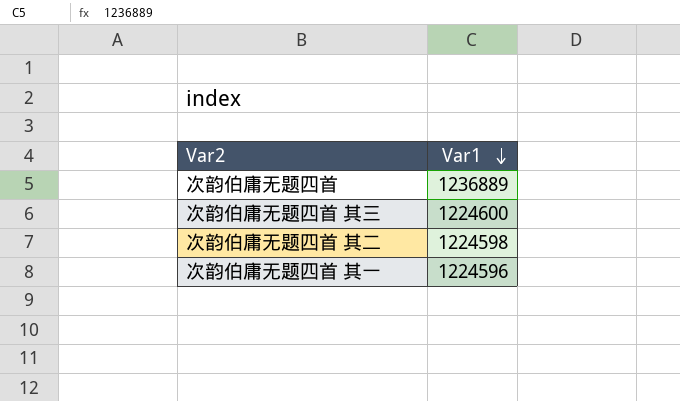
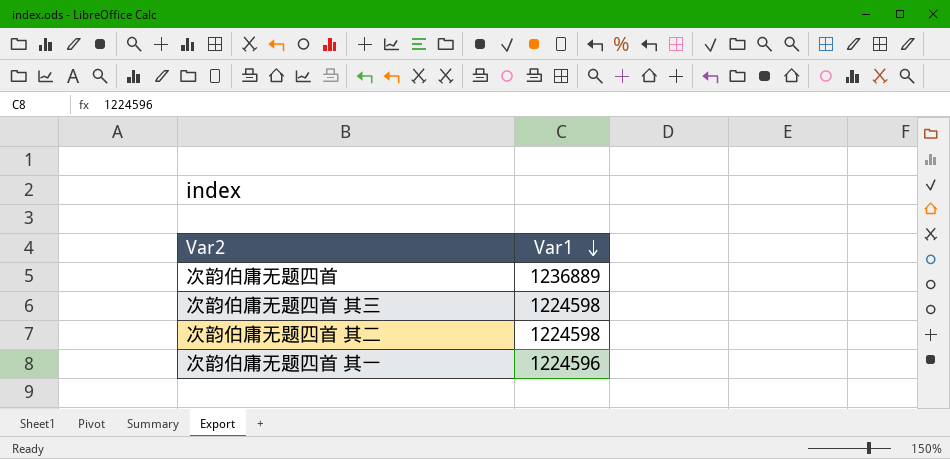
次韵伯庸无题四首 其三 | Var1: 1224600 -> 1224598

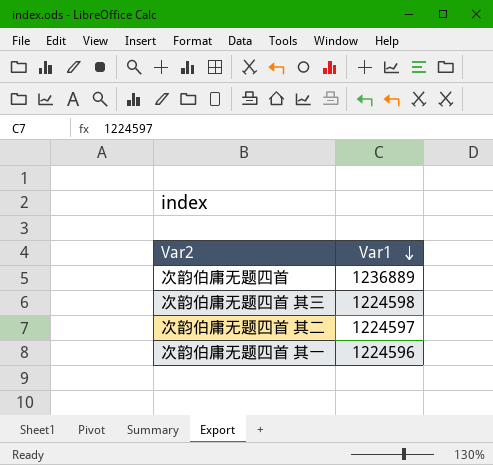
次韵伯庸无题四首 其二 | Var1: 1224598 -> 1224597

